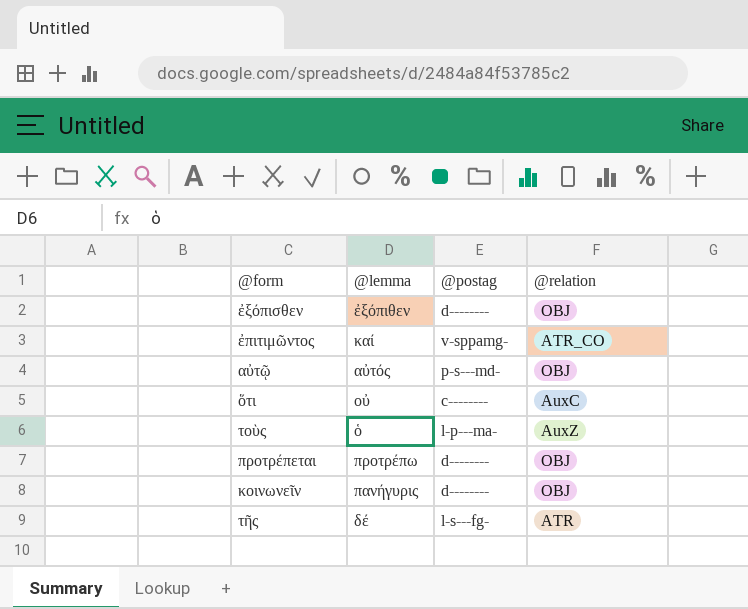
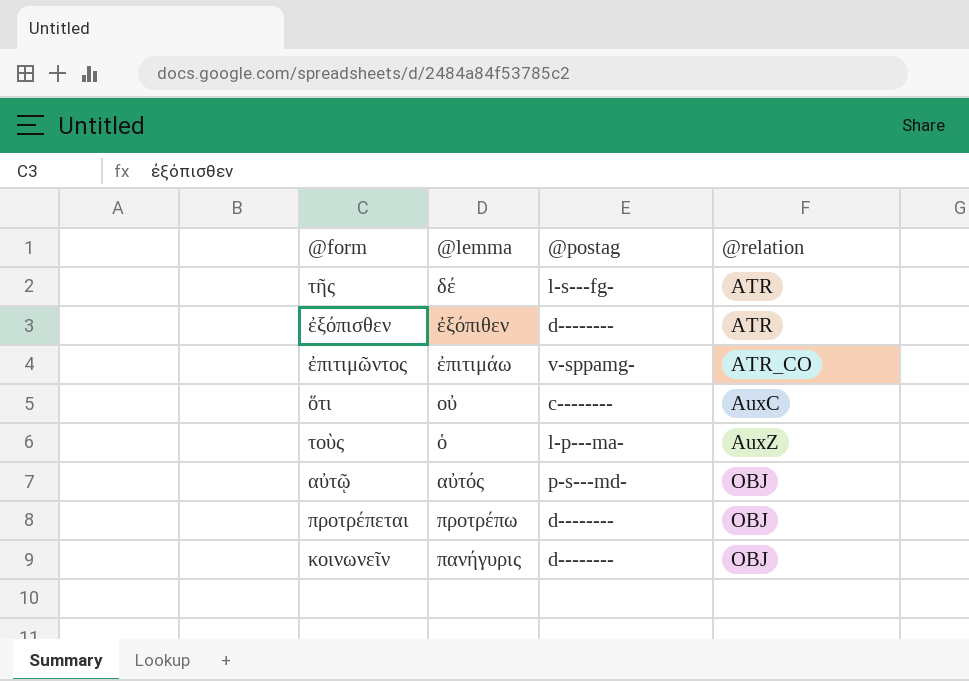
row order: none -> @relation ascending
ἐξόπισθεν | @relation: OBJ -> ATR
ἐπιτιμῶντος | @lemma: καί -> ἐπιτιμάω

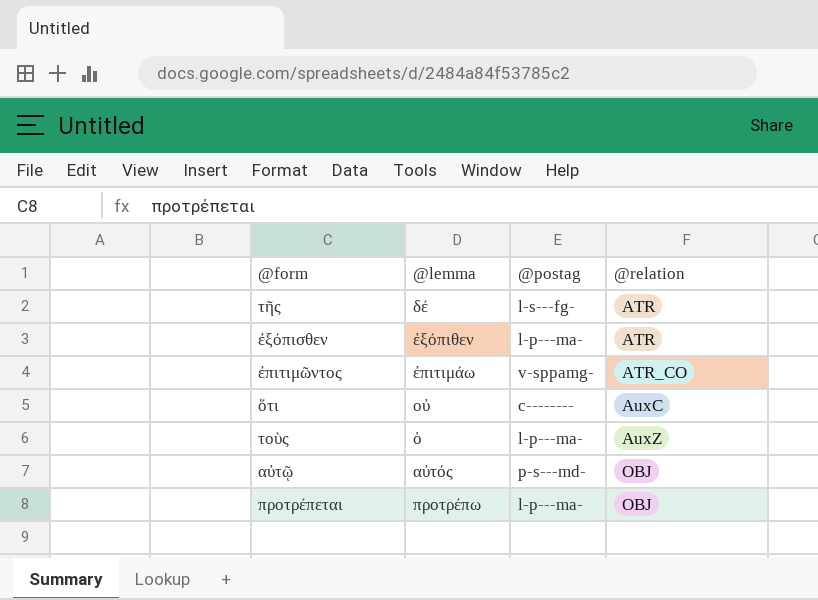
row κοινωνεῖν: πανήγυρις | d-------- | OBJ -> none
ἐξόπισθεν | @postag: d-------- -> l-p---ma-
προτρέπεται | @postag: d-------- -> l-p---ma-

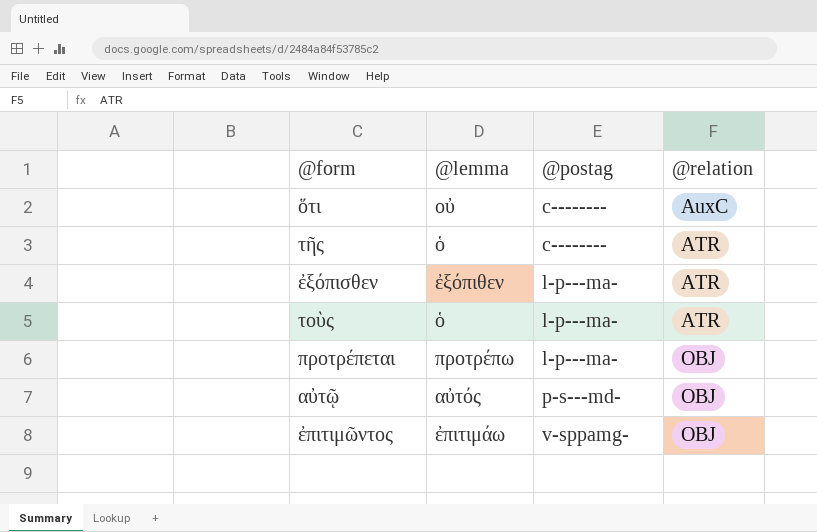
row order: @relation ascending -> @postag ascending
τῆς | @lemma: δέ -> ὁ
τῆς | @postag: l-s---fg- -> c--------
τοὺς | @relation: AuxZ -> ATR
ἐπιτιμῶντος | @relation: ATR_CO -> OBJ

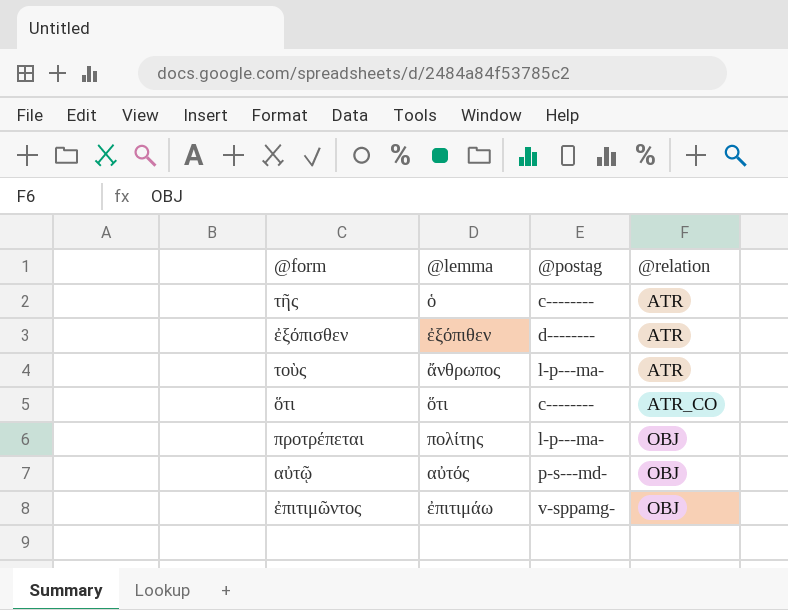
row order: @postag ascending -> @relation ascending
ἐξόπισθεν | @postag: l-p---ma- -> d--------
τοὺς | @lemma: ὁ -> ἄνθρωπος
ὅτι | @lemma: οὐ -> ὅτι
ὅτι | @relation: AuxC -> ATR_CO
προτρέπεται | @lemma: προτρέπω -> πολίτης

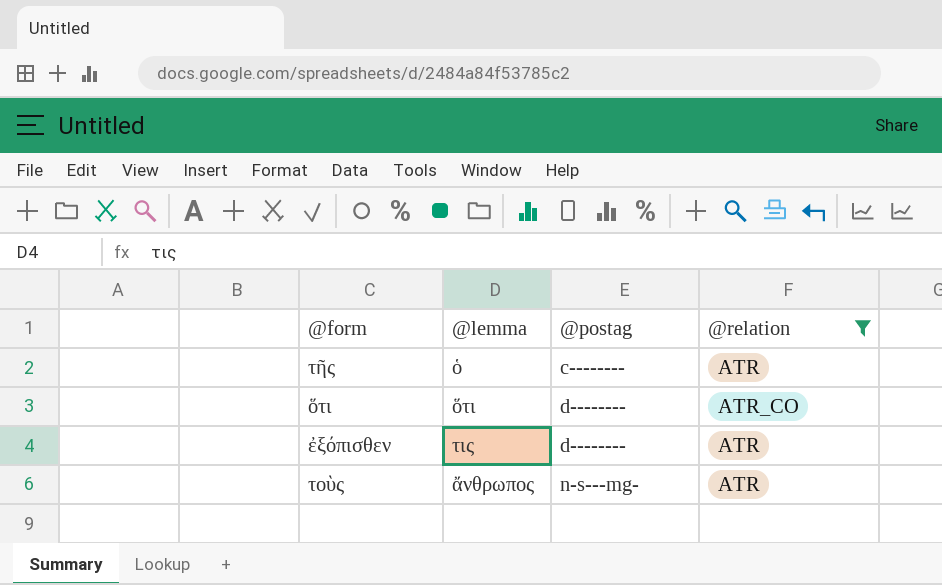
filter: none -> @relation != OBJ
row order: @relation ascending -> @postag ascending
ὅτι | @postag: c-------- -> d--------
ἐξόπισθεν | @lemma: ἐξόπιθεν -> τις
τοὺς | @postag: l-p---ma- -> n-s---mg-

